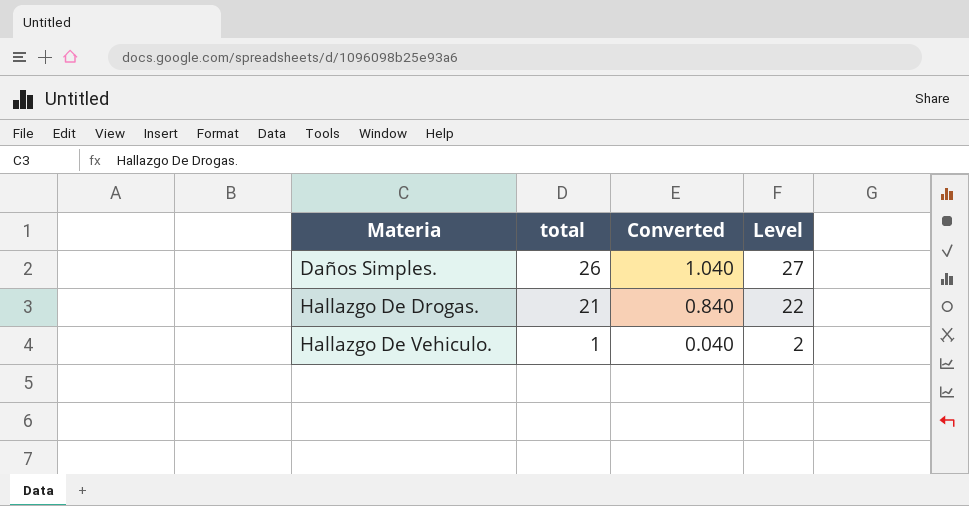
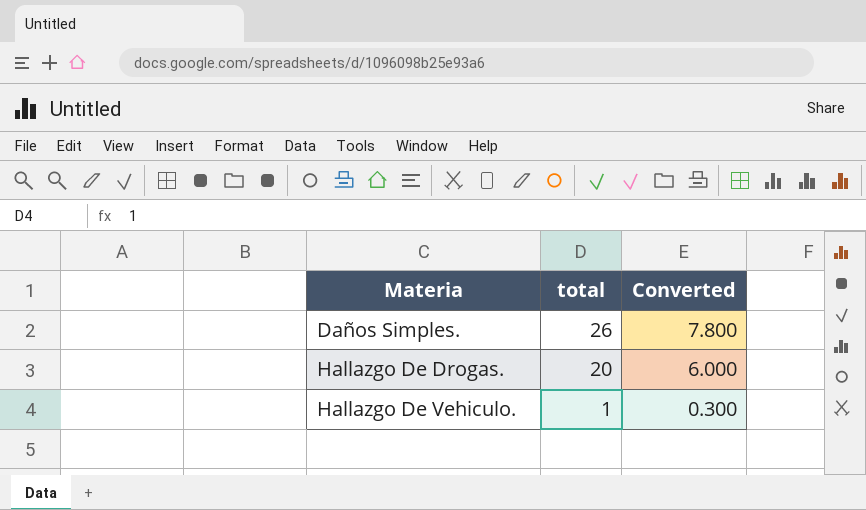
column Level | formula: [total] + 1 -> none
column Converted | formula: [total] * 0.04 -> [total] * 0.3
Hallazgo De Drogas. | total: 21 -> 20

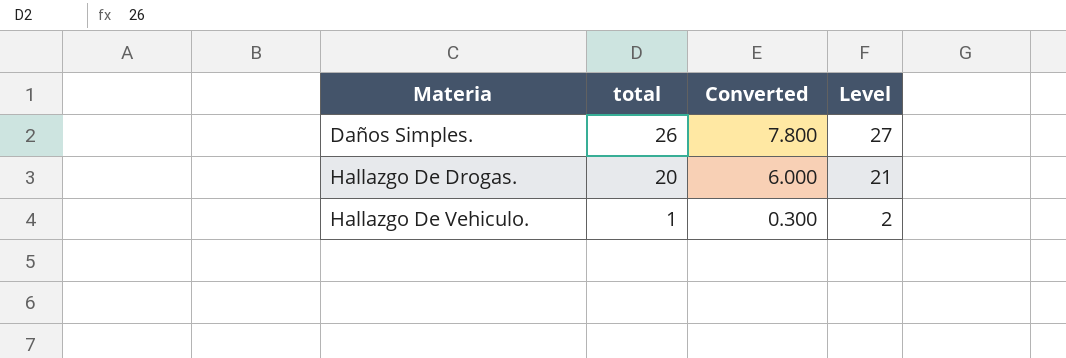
column Level | formula: none -> [total] + 1

